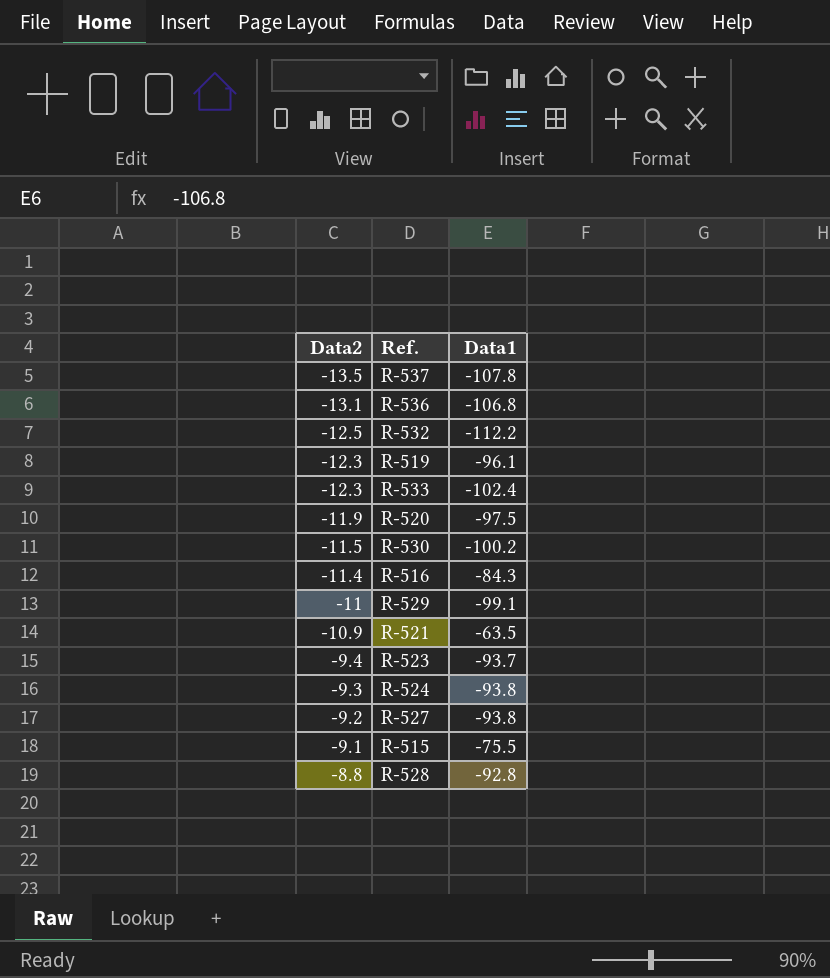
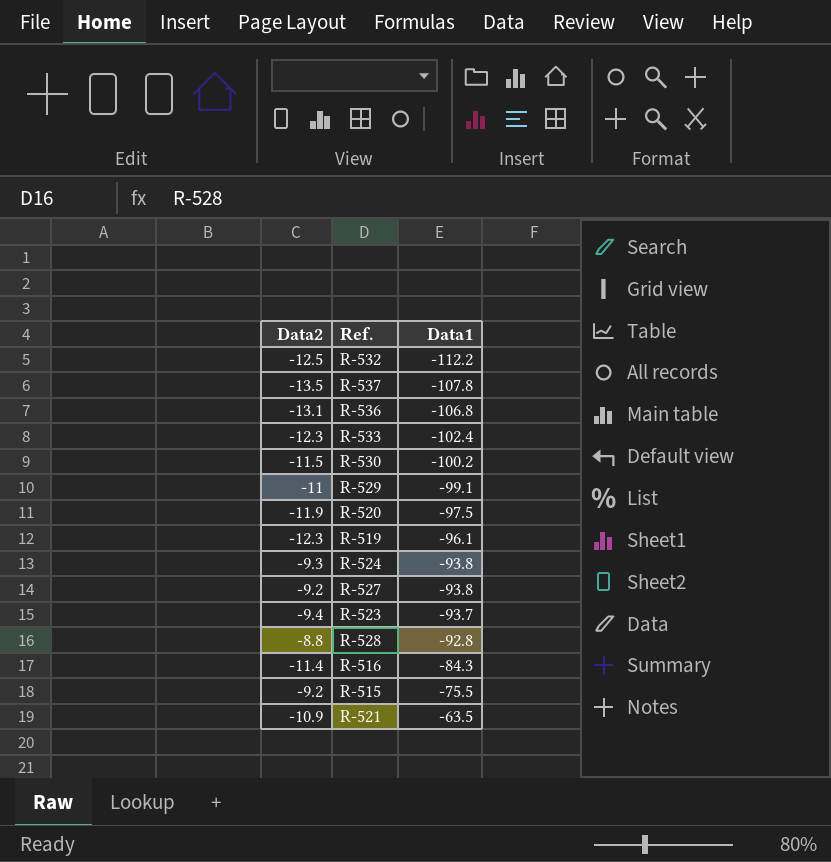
row order: Data2 ascending -> Data1 ascending
R-515 | Data2: -9.1 -> -9.2

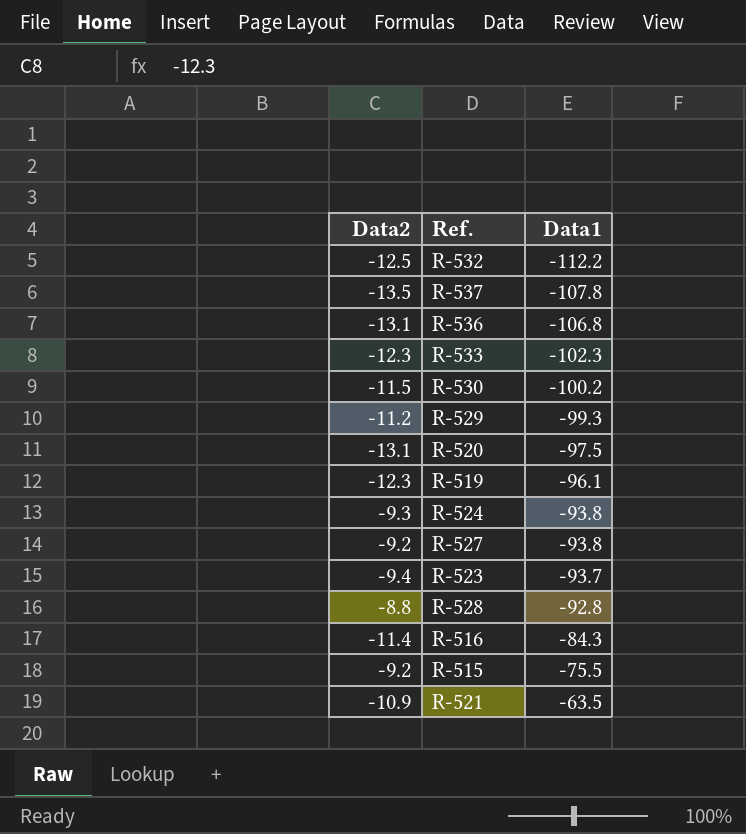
R-533 | Data1: -102.4 -> -102.3
R-529 | Data2: -11 -> -11.2
R-529 | Data1: -99.1 -> -99.3
R-520 | Data2: -11.9 -> -13.1

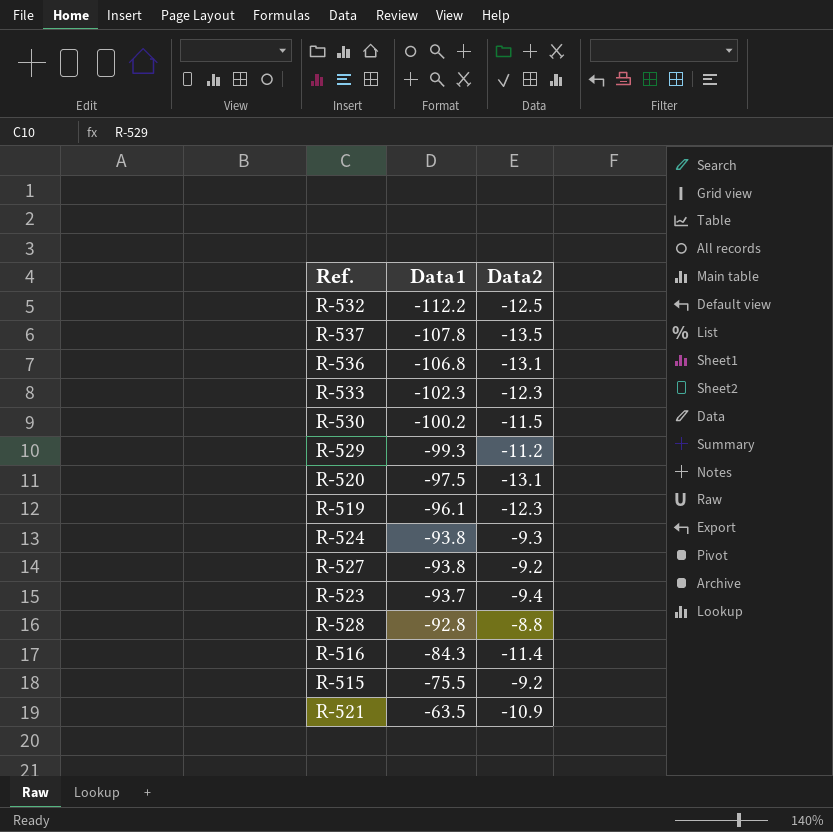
column Data2 | position: 1 -> 3

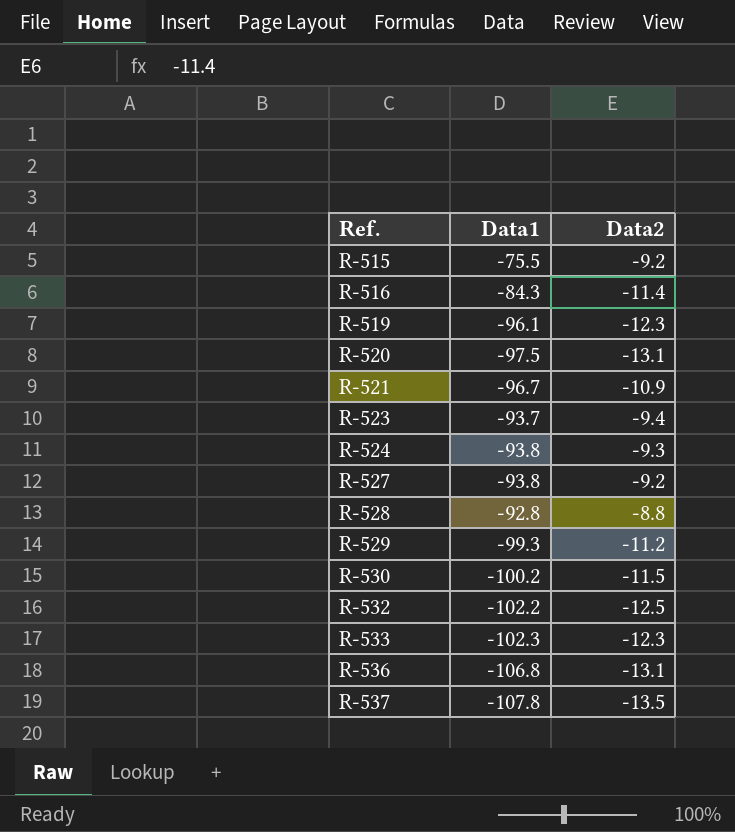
row order: Data1 ascending -> Ref. ascending
R-521 | Data1: -63.5 -> -96.7
R-532 | Data1: -112.2 -> -102.2

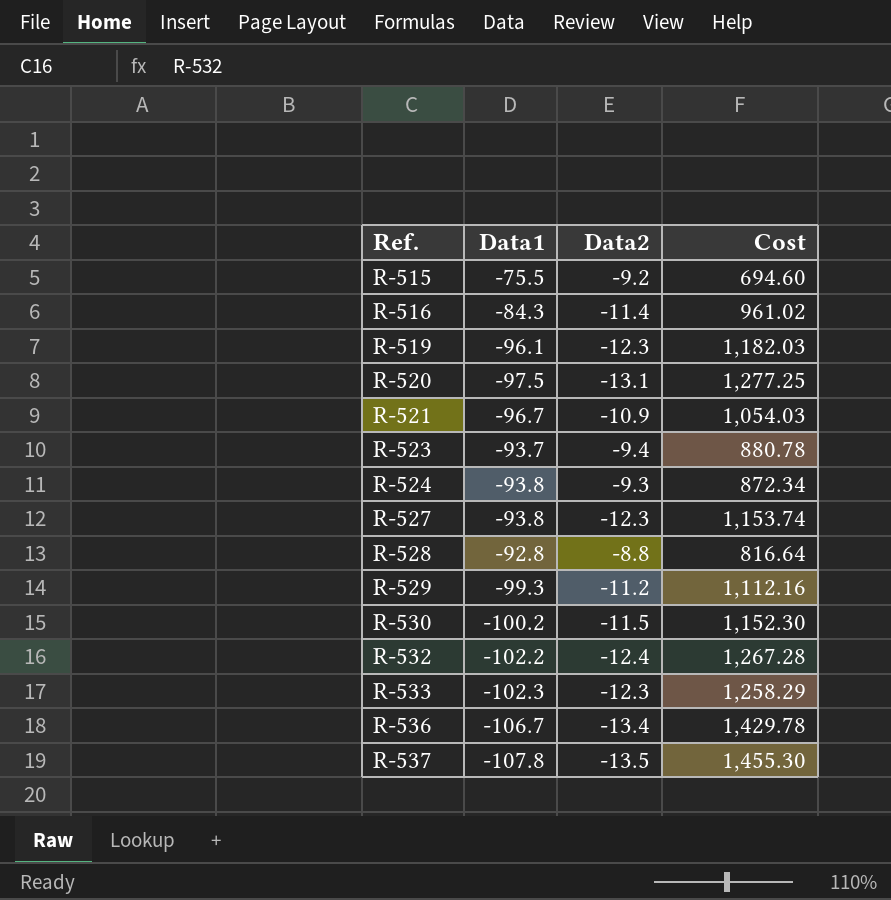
column Cost | formula: none -> [Data1] * [Data2]
R-527 | Data2: -9.2 -> -12.3
R-532 | Data2: -12.5 -> -12.4
R-536 | Data1: -106.8 -> -106.7
R-536 | Data2: -13.1 -> -13.4

